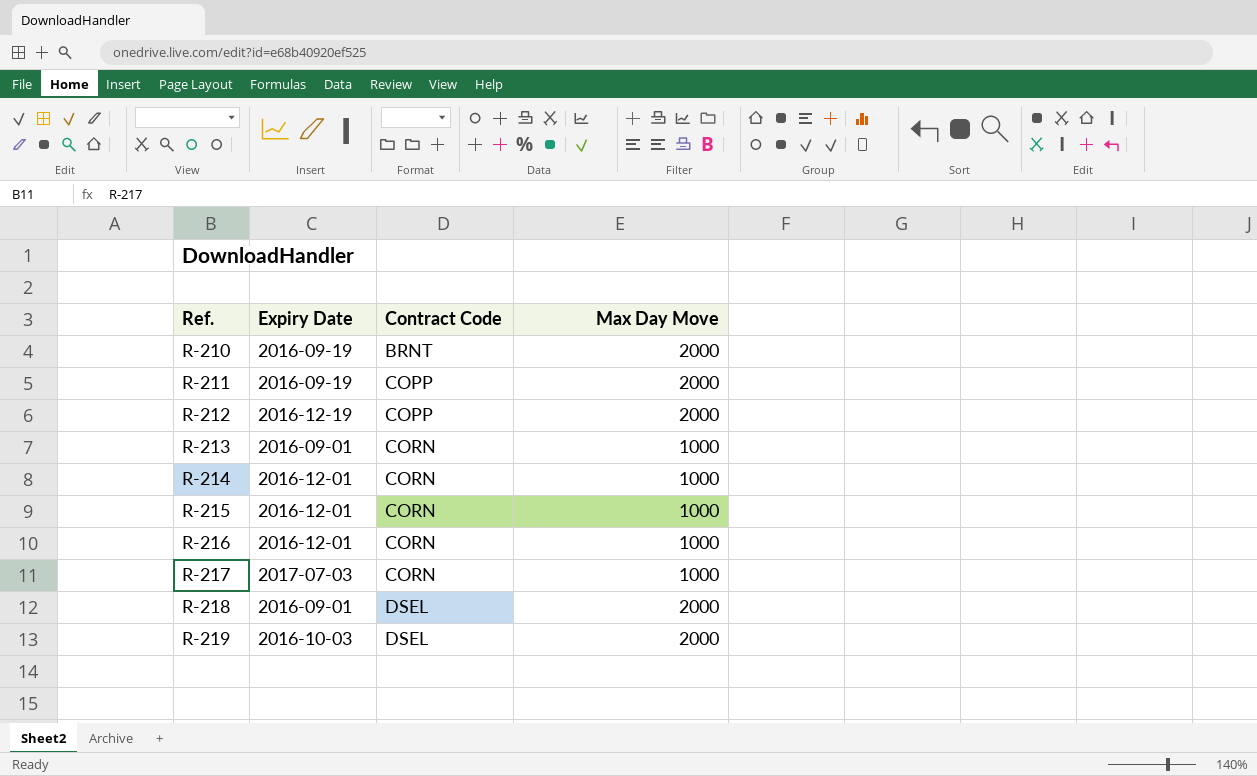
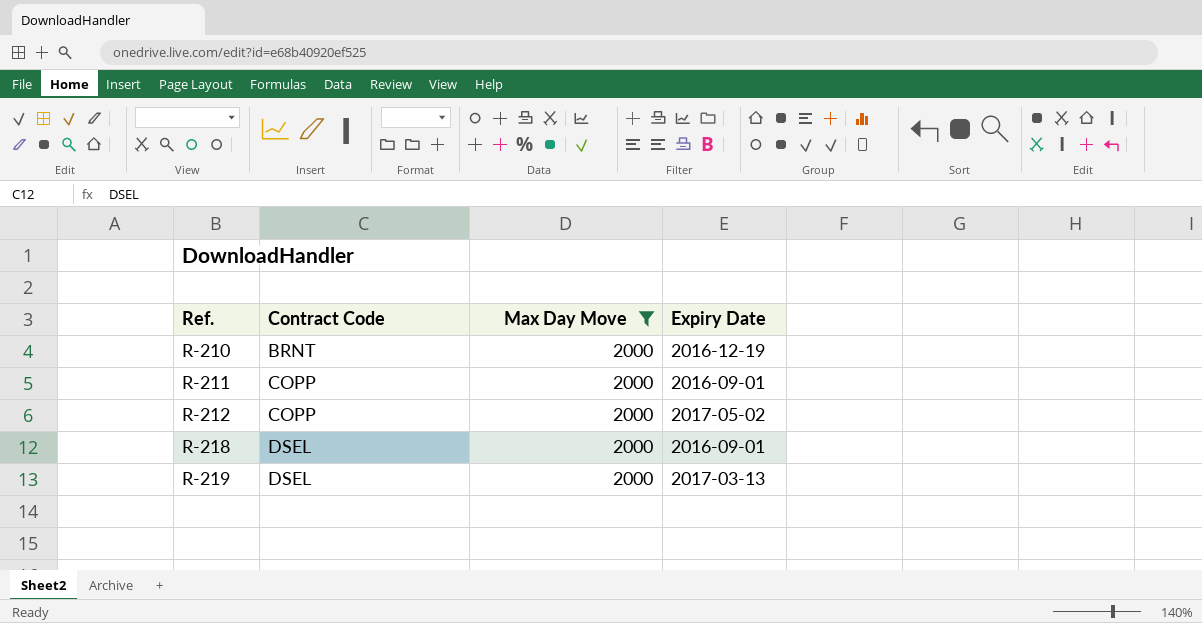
filter: none -> Max Day Move = 2000
column Expiry Date | position: 2 -> 4
R-210 | Expiry Date: 2016-09-19 -> 2016-12-19
R-211 | Expiry Date: 2016-09-19 -> 2016-09-01
R-212 | Expiry Date: 2016-12-19 -> 2017-05-02
R-219 | Expiry Date: 2016-10-03 -> 2017-03-13

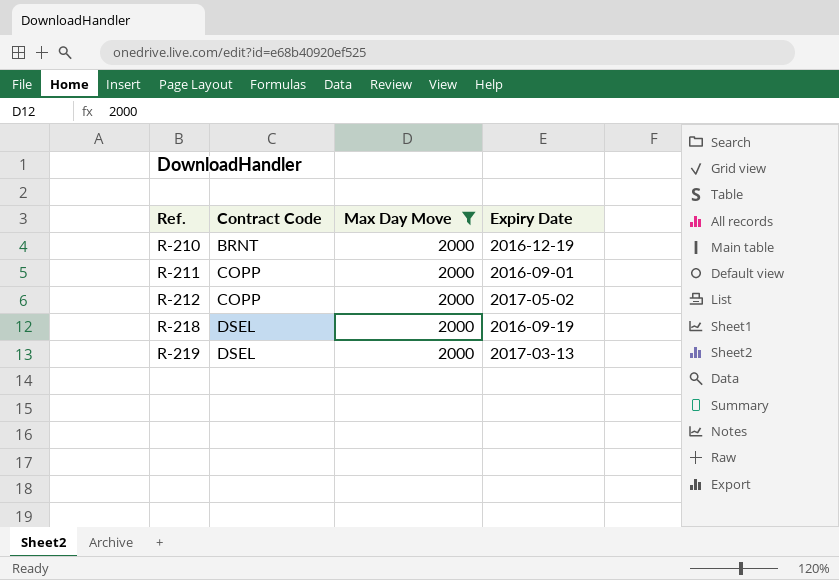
R-218 | Expiry Date: 2016-09-01 -> 2016-09-19

